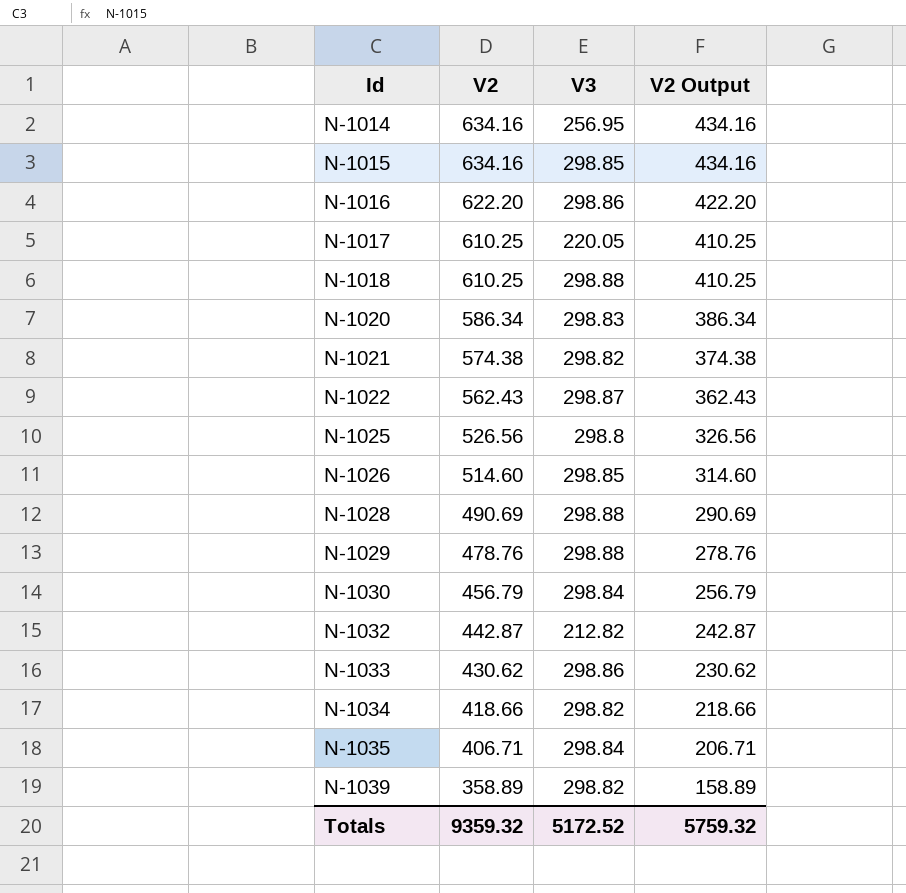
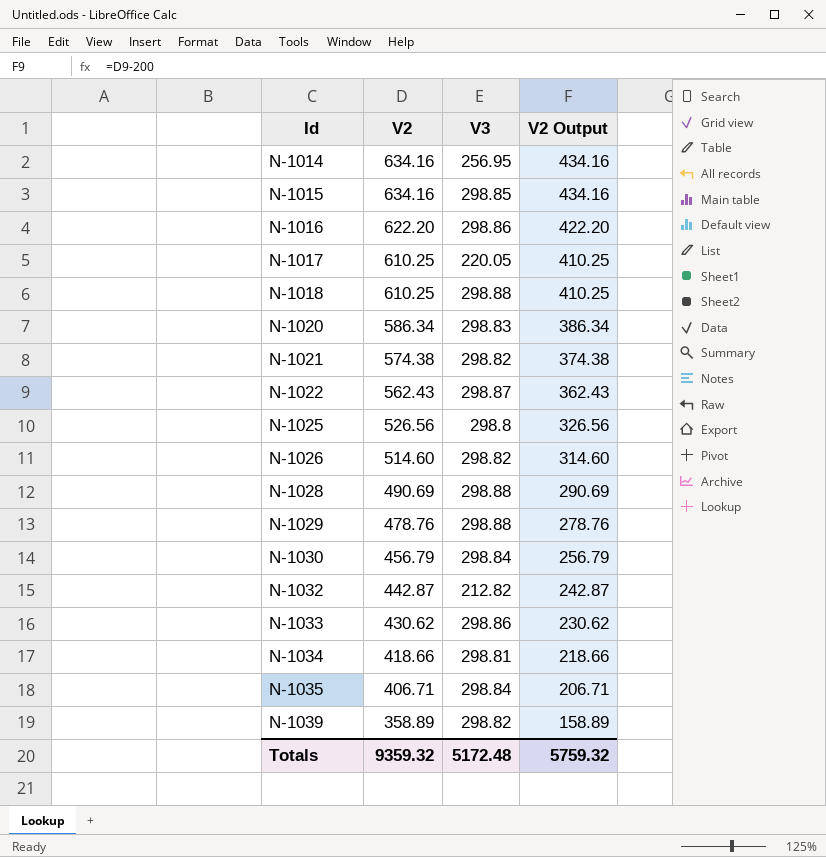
N-1026 | V3: 298.85 -> 298.82
N-1034 | V3: 298.82 -> 298.81
Totals | V3: 5172.52 -> 5172.48

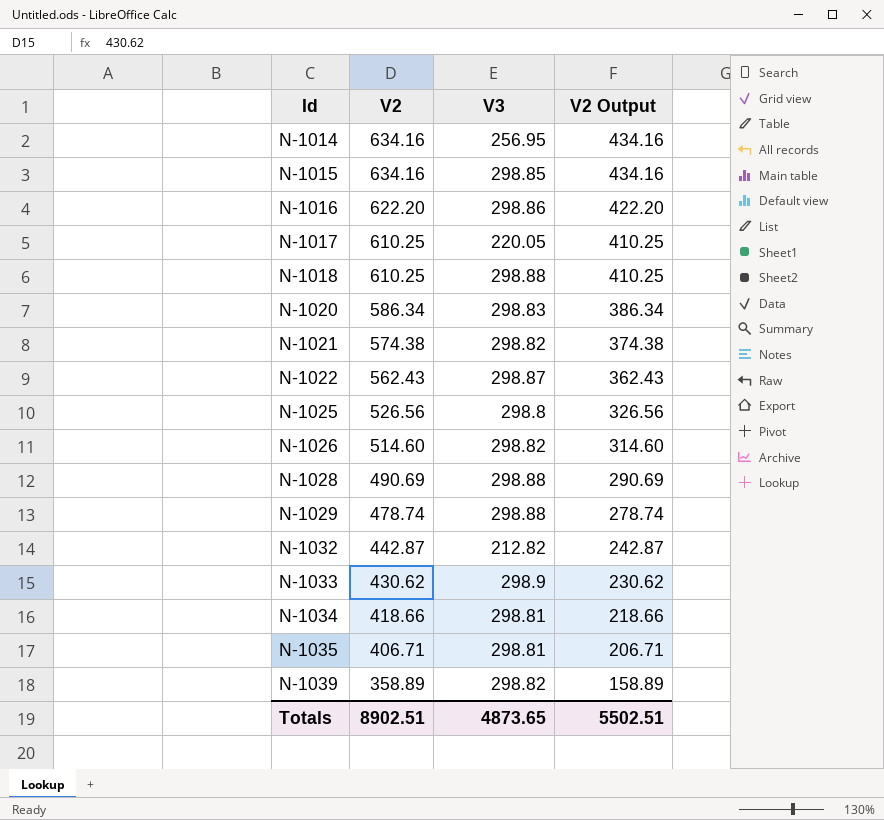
row N-1030: 456.79 | 298.84 | 256.79 -> none
N-1029 | V2: 478.76 -> 478.74
N-1029 | V2 Output: 278.76 -> 278.74
N-1033 | V3: 298.86 -> 298.9
N-1035 | V3: 298.84 -> 298.81
Totals | V2: 9359.32 -> 8902.51
Totals | V3: 5172.48 -> 4873.65
Totals | V2 Output: 5759.32 -> 5502.51

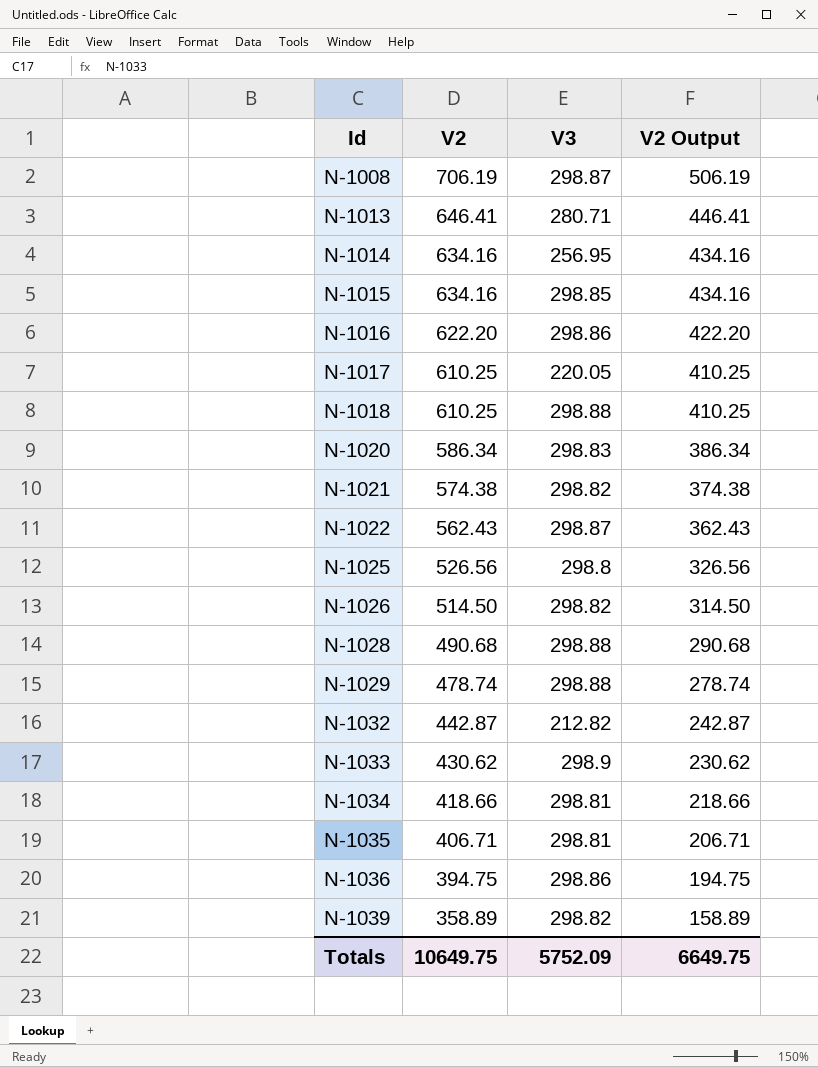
row N-1008: none -> 706.19 | 298.87 | 506.19
row N-1013: none -> 646.41 | 280.71 | 446.41
N-1026 | V2: 514.60 -> 514.50
N-1026 | V2 Output: 314.60 -> 314.50
N-1028 | V2: 490.69 -> 490.68
N-1028 | V2 Output: 290.69 -> 290.68
row N-1036: none -> 394.75 | 298.86 | 194.75
Totals | V2: 8902.51 -> 10649.75
Totals | V3: 4873.65 -> 5752.09
Totals | V2 Output: 5502.51 -> 6649.75

